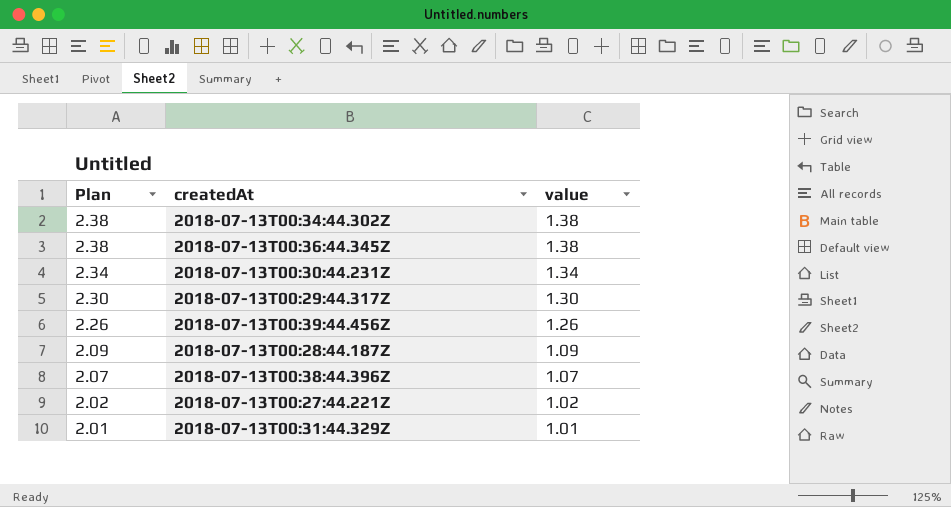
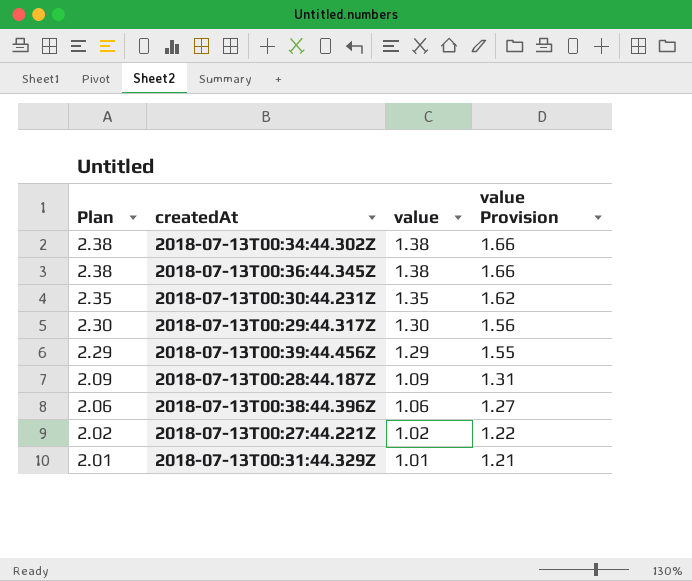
column value Provision | formula: none -> [value] * 1.2
2018-07-13T00:30:44.231Z | Plan: 2.34 -> 2.35
2018-07-13T00:30:44.231Z | value: 1.34 -> 1.35
2018-07-13T00:39:44.456Z | Plan: 2.26 -> 2.29
2018-07-13T00:39:44.456Z | value: 1.26 -> 1.29
2018-07-13T00:38:44.396Z | Plan: 2.07 -> 2.06
2018-07-13T00:38:44.396Z | value: 1.07 -> 1.06

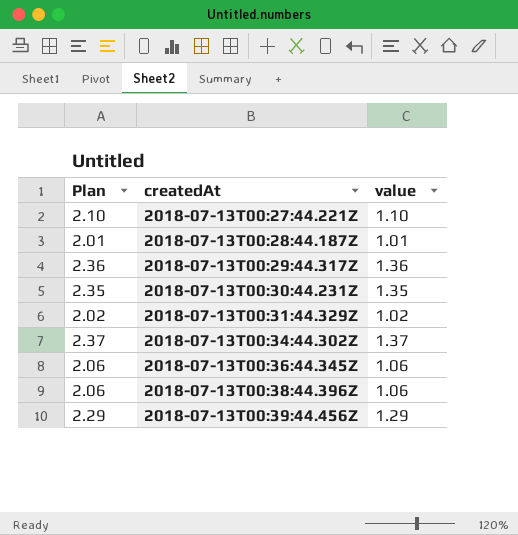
row order: Plan descending -> createdAt ascending
column value Provision | formula: [value] * 1.2 -> none
2018-07-13T00:27:44.221Z | Plan: 2.02 -> 2.10
2018-07-13T00:27:44.221Z | value: 1.02 -> 1.10
2018-07-13T00:28:44.187Z | Plan: 2.09 -> 2.01
2018-07-13T00:28:44.187Z | value: 1.09 -> 1.01
2018-07-13T00:29:44.317Z | Plan: 2.30 -> 2.36
2018-07-13T00:29:44.317Z | value: 1.30 -> 1.36
2018-07-13T00:31:44.329Z | Plan: 2.01 -> 2.02
2018-07-13T00:31:44.329Z | value: 1.01 -> 1.02
2018-07-13T00:34:44.302Z | Plan: 2.38 -> 2.37
2018-07-13T00:34:44.302Z | value: 1.38 -> 1.37
2018-07-13T00:36:44.345Z | Plan: 2.38 -> 2.06
2018-07-13T00:36:44.345Z | value: 1.38 -> 1.06

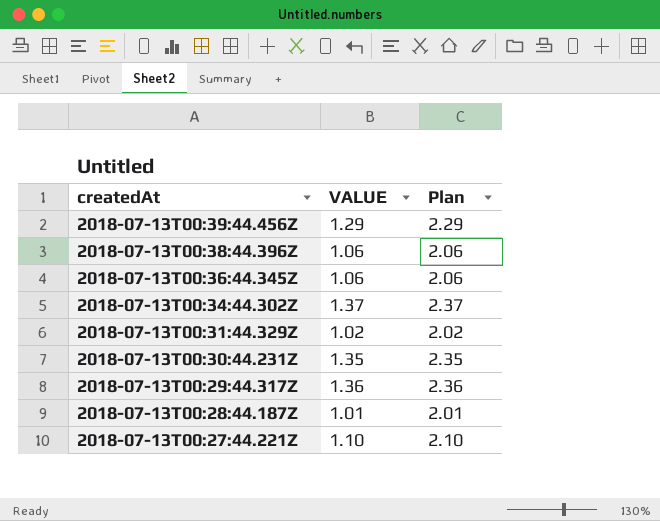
row order: createdAt ascending -> createdAt descending
column name: value -> VALUE
column Plan | position: 1 -> 3

